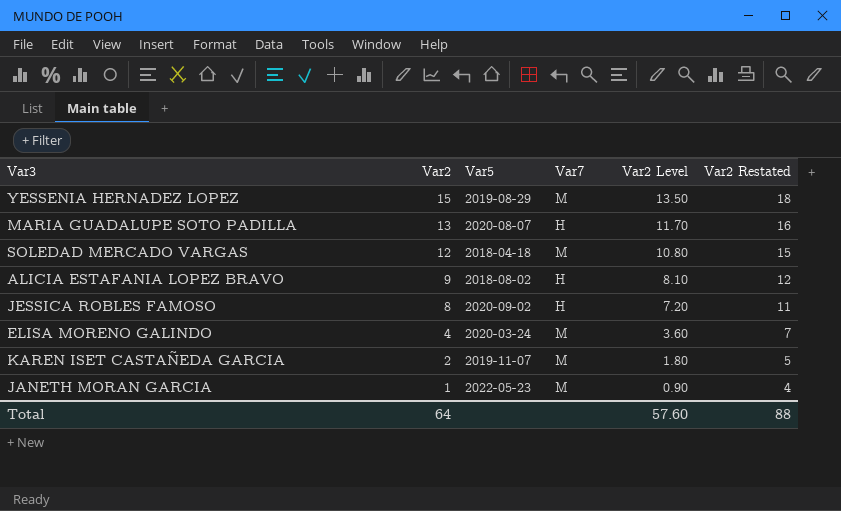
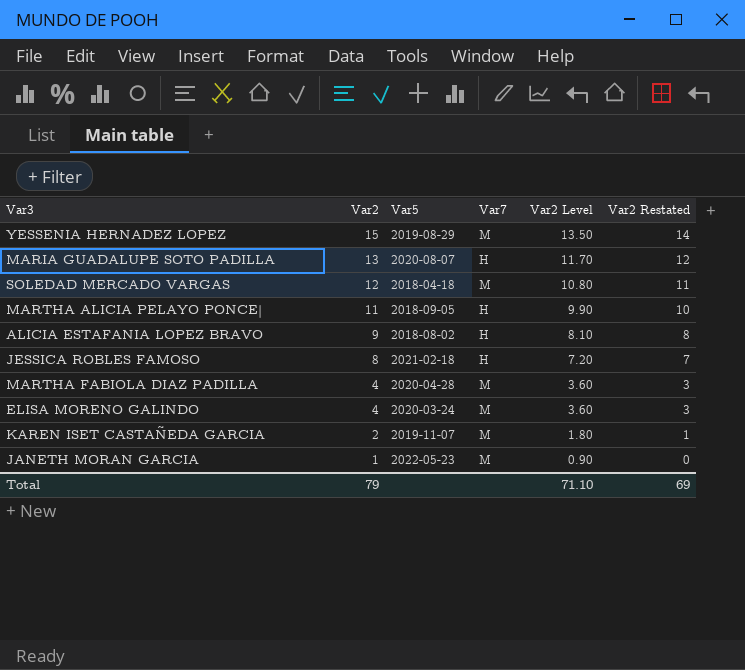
column Var2 Restated | formula: [Var2] + 3 -> [Var2] - 1
row MARTHA ALICIA PELAYO PONCE|: none -> 11 | 2018-09-05 | H | 9.90 | 10
JESSICA ROBLES FAMOSO | Var5: 2020-09-02 -> 2021-02-18
row MARTHA FABIOLA DIAZ PADILLA: none -> 4 | 2020-04-28 | M | 3.60 | 3
Total | Var2: 64 -> 79
Total | Var2 Level: 57.60 -> 71.10
Total | Var2 Restated: 88 -> 69

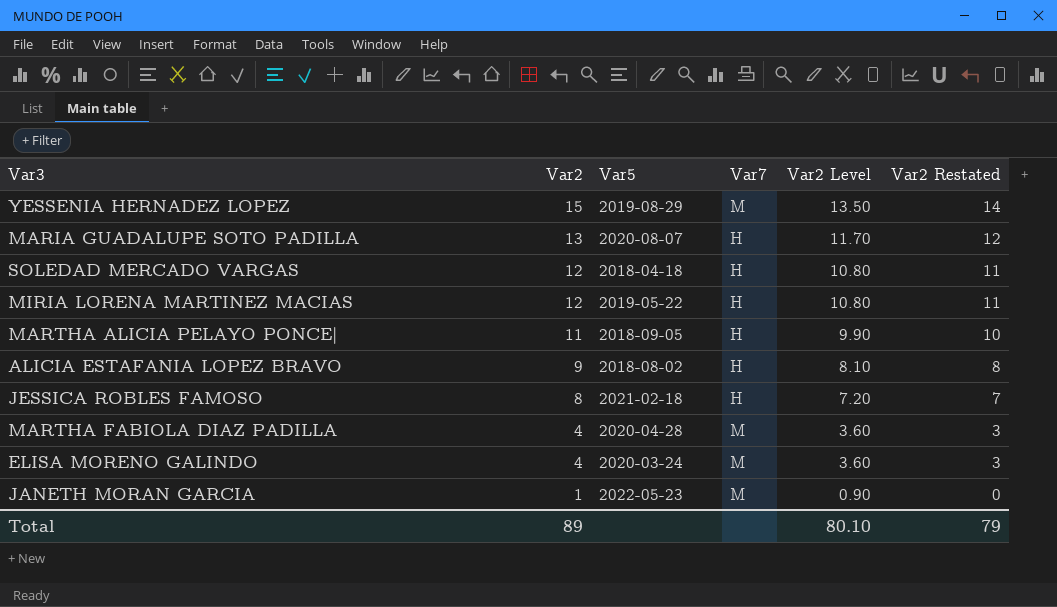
row KAREN ISET CASTAÑEDA GARCIA: 2 | 2019-11-07 | M | 1.80 | 1 -> none
SOLEDAD MERCADO VARGAS | Var7: M -> H
row MIRIA LORENA MARTINEZ MACIAS: none -> 12 | 2019-05-22 | H | 10.80 | 11
Total | Var2: 79 -> 89
Total | Var2 Level: 71.10 -> 80.10
Total | Var2 Restated: 69 -> 79

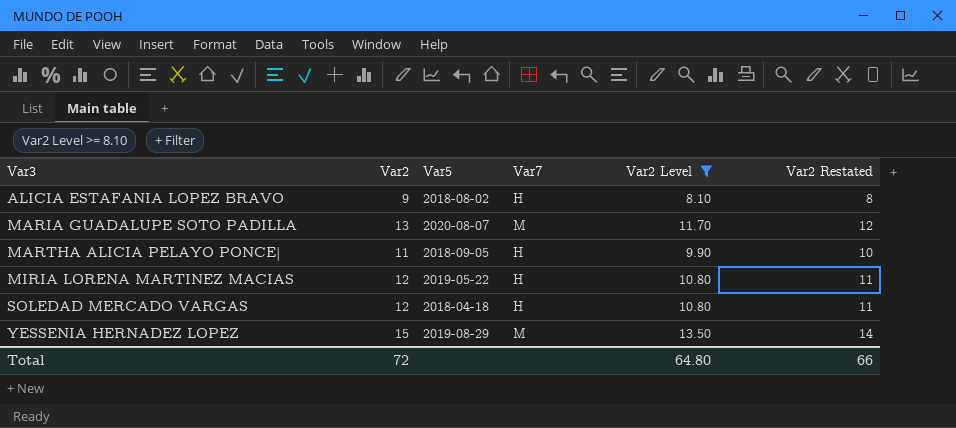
filter: none -> Var2 Level >= 8.10
row order: Var2 descending -> Var3 ascending
MARIA GUADALUPE SOTO PADILLA | Var7: H -> M
Total | Var2: 89 -> 72
Total | Var2 Level: 80.10 -> 64.80
Total | Var2 Restated: 79 -> 66

